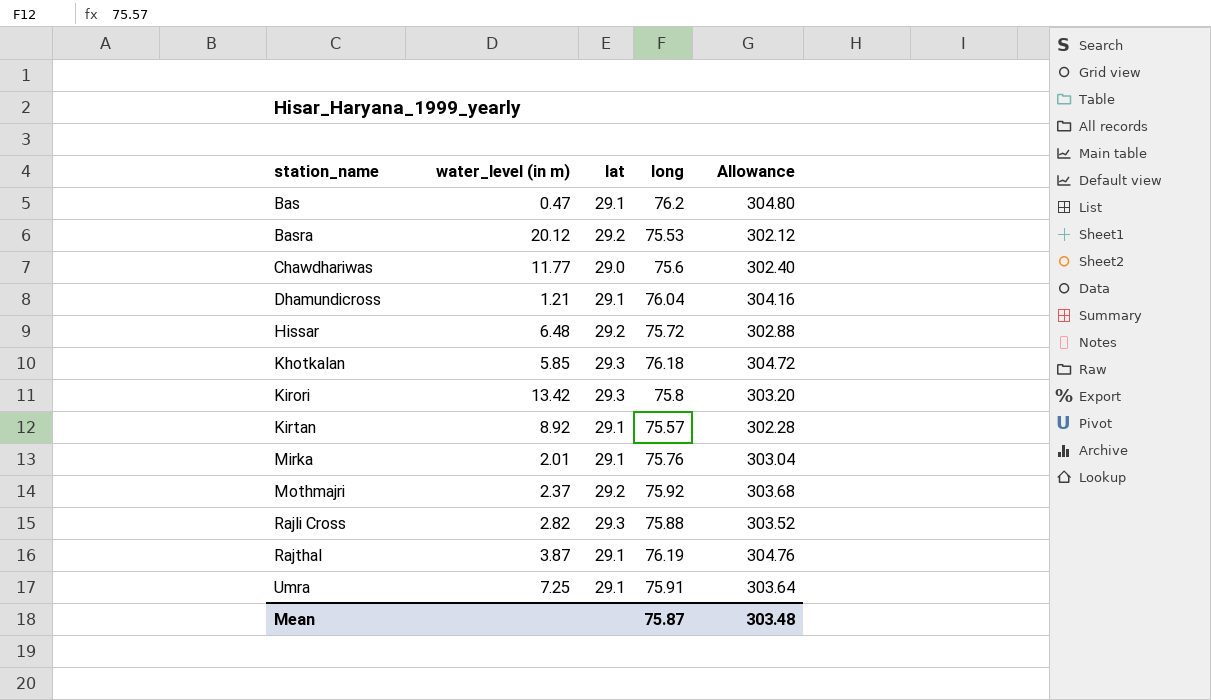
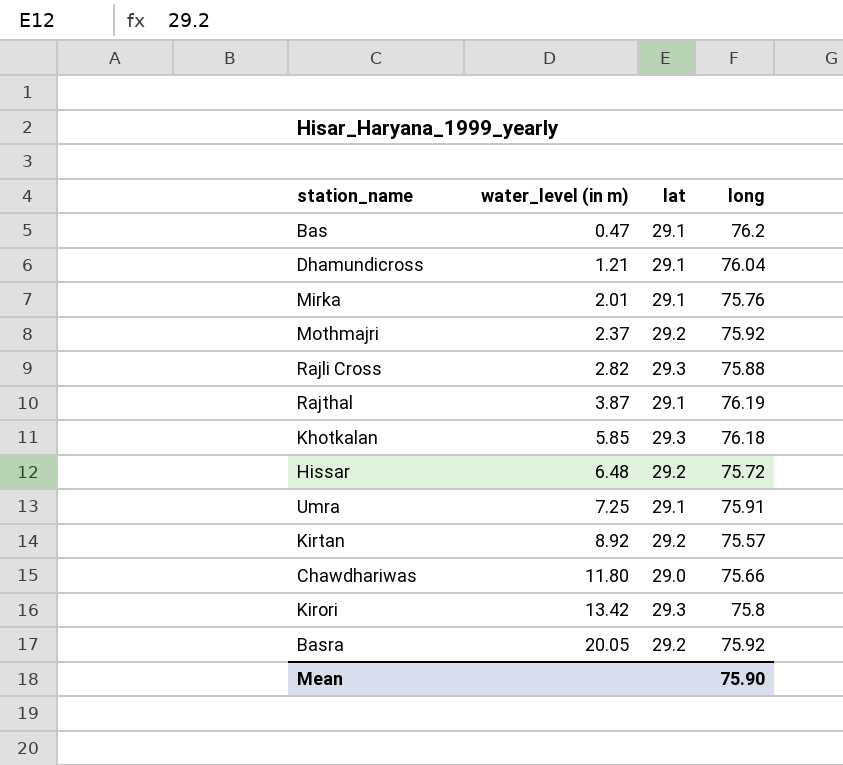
row order: station_name ascending -> water_level (in m) ascending
column Allowance | formula: [long] * 4 -> none
Kirtan | lat: 29.1 -> 29.2
Chawdhariwas | water_level (in m): 11.77 -> 11.80
Chawdhariwas | long: 75.6 -> 75.66
Basra | water_level (in m): 20.12 -> 20.05
Basra | long: 75.53 -> 75.92
Mean | long: 75.87 -> 75.90

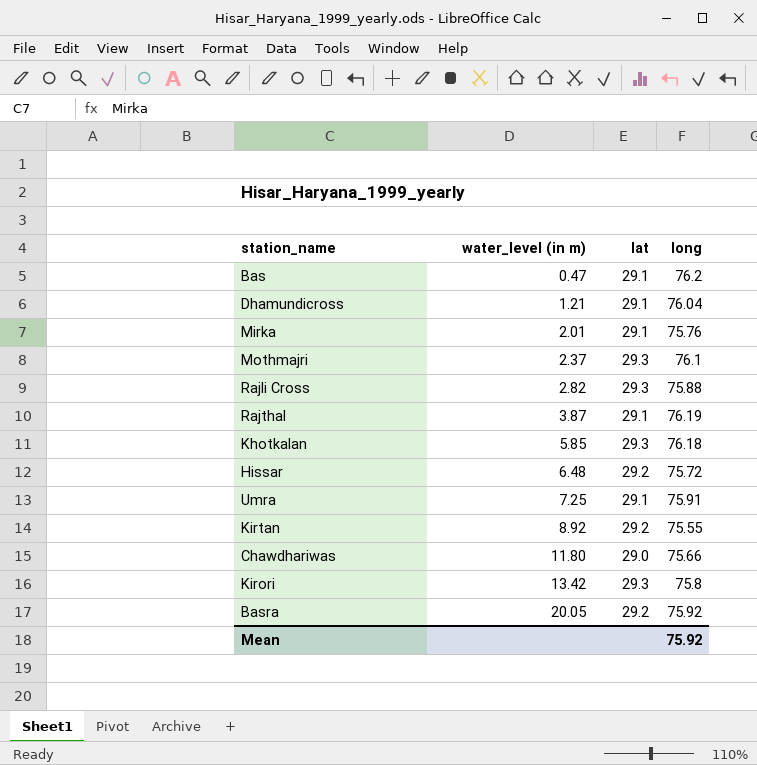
Mothmajri | lat: 29.2 -> 29.3
Mothmajri | long: 75.92 -> 76.1
Kirtan | long: 75.57 -> 75.55
Mean | long: 75.90 -> 75.92

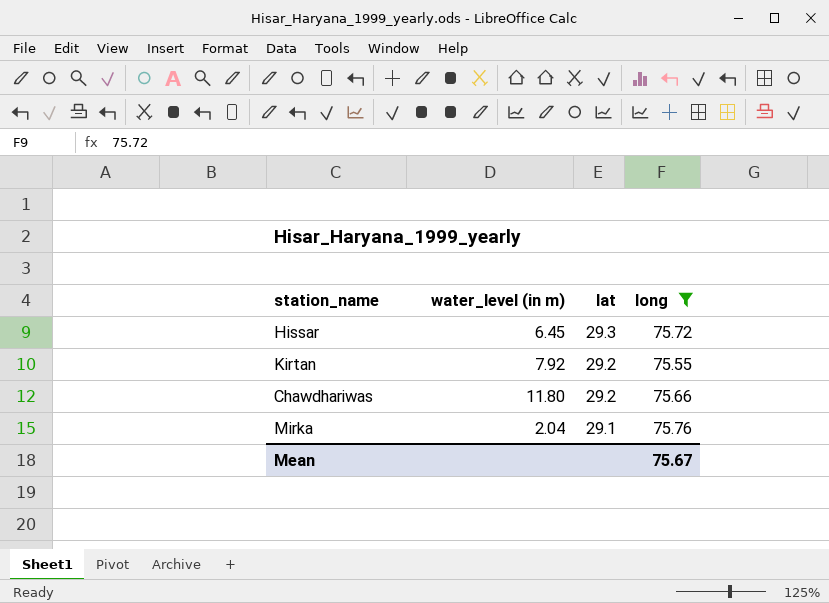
filter: none -> long <= 75.76
row order: water_level (in m) ascending -> lat descending
Hissar | water_level (in m): 6.48 -> 6.45
Hissar | lat: 29.2 -> 29.3
Kirtan | water_level (in m): 8.92 -> 7.92
Chawdhariwas | lat: 29.0 -> 29.2
Mirka | water_level (in m): 2.01 -> 2.04
Mean | long: 75.92 -> 75.67

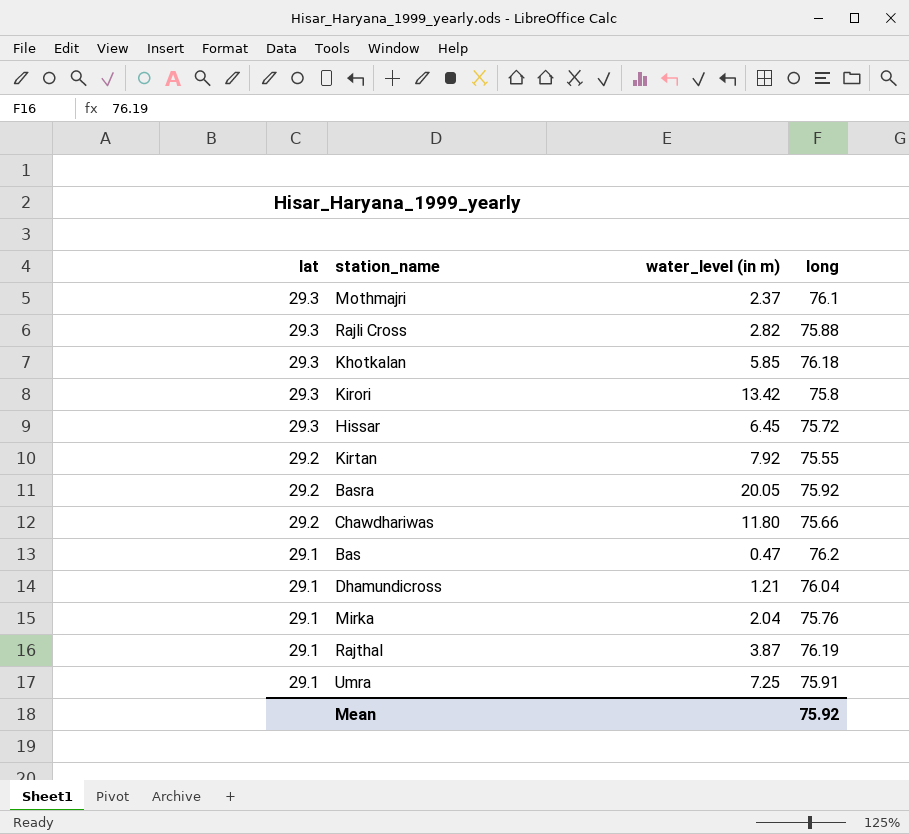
filter: long <= 75.76 -> none
column lat | position: 3 -> 1
Mean | long: 75.67 -> 75.92

